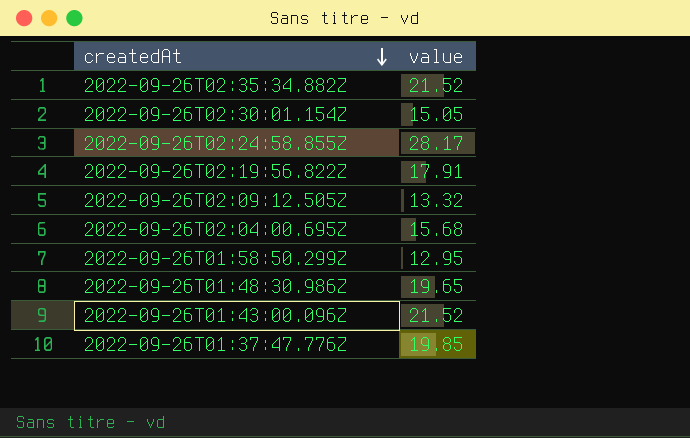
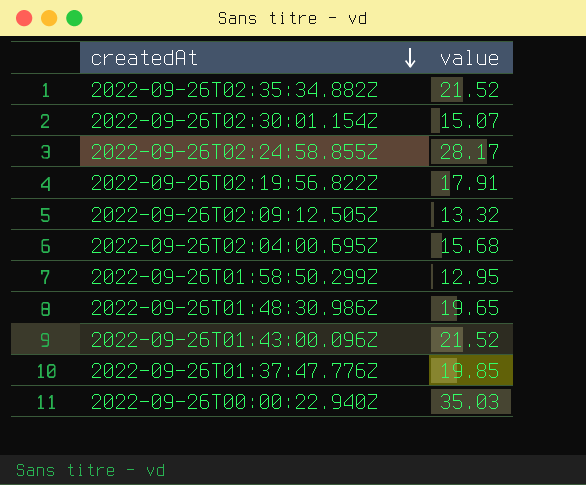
2022-09-26T02:30:01.154Z | value: 15.05 -> 15.07
row 2022-09-26T00:00:22.940Z: none -> 35.03

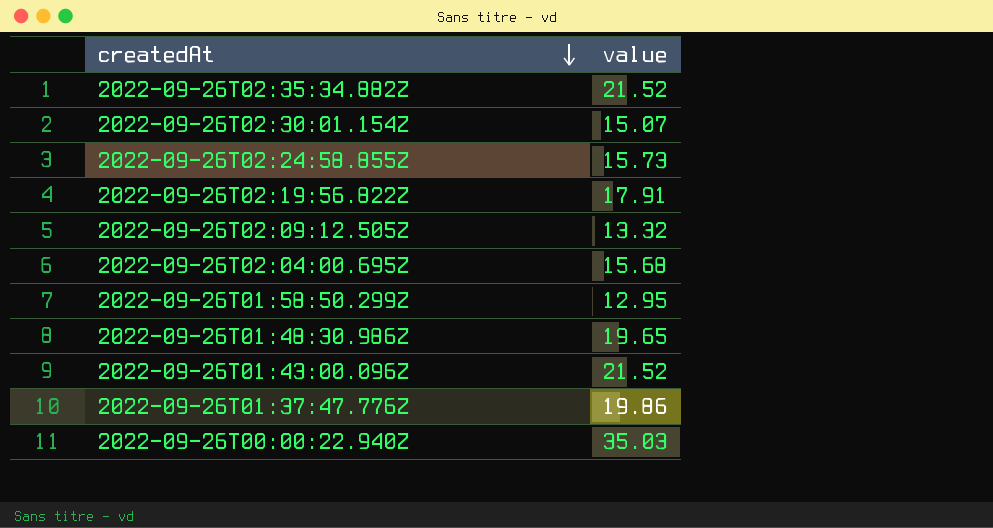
2022-09-26T02:24:58.855Z | value: 28.17 -> 15.73
2022-09-26T01:37:47.776Z | value: 19.85 -> 19.86

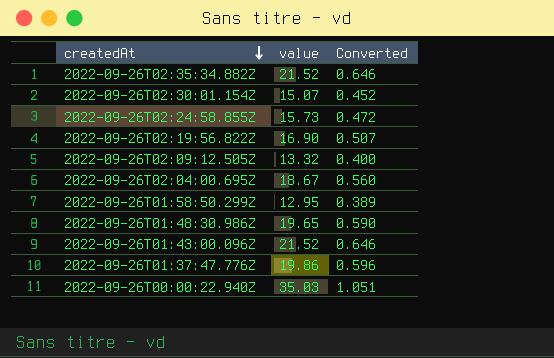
column Converted | formula: none -> [value] * 0.03
2022-09-26T02:19:56.822Z | value: 17.91 -> 16.90
2022-09-26T02:04:00.695Z | value: 15.68 -> 18.67

